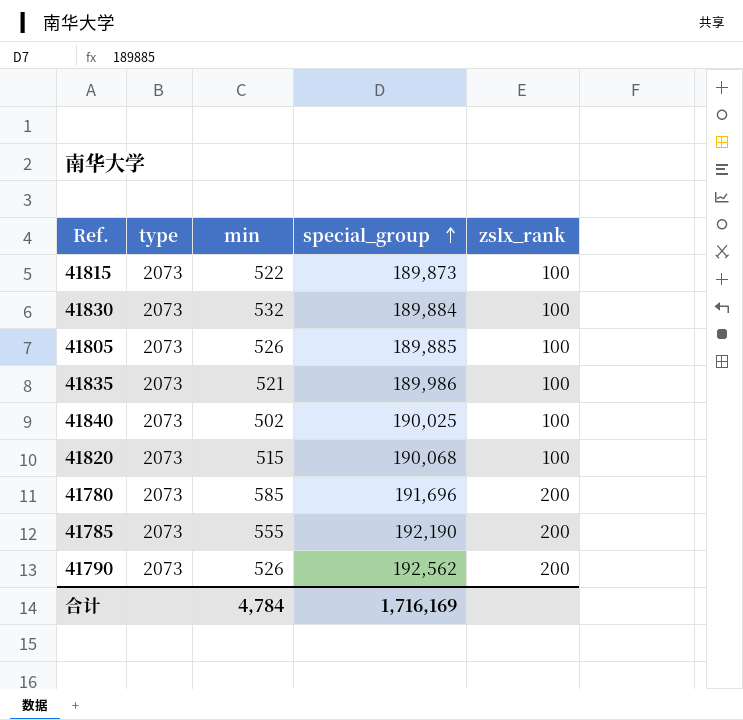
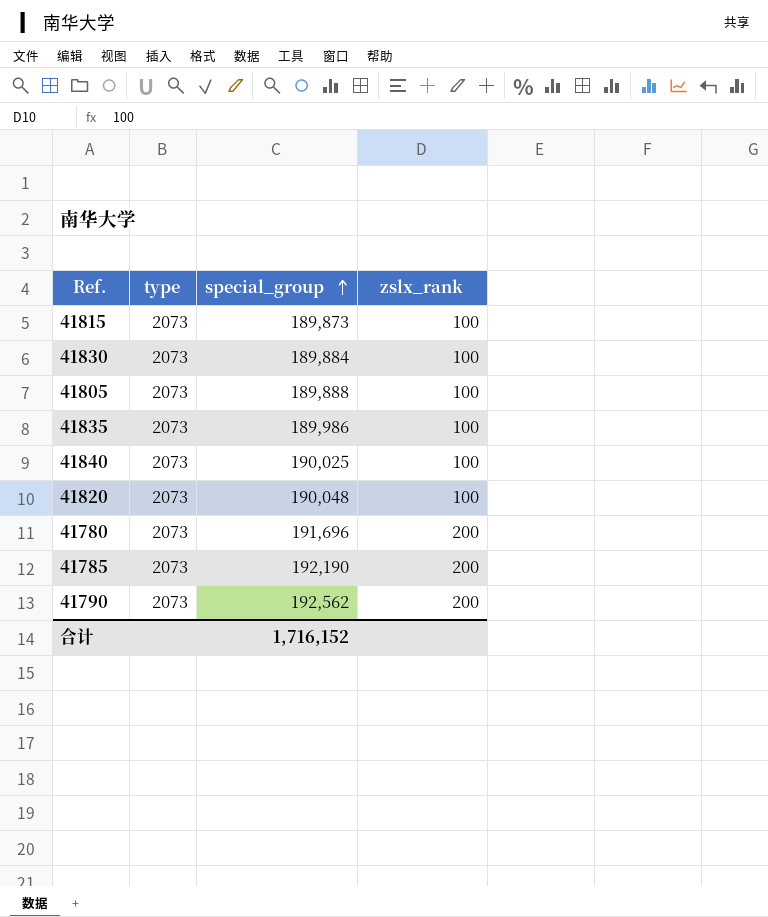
column min | position: 3 -> none
41805 | special_group: 189,885 -> 189,888
41820 | special_group: 190,068 -> 190,048
合计 | special_group: 1,716,169 -> 1,716,152

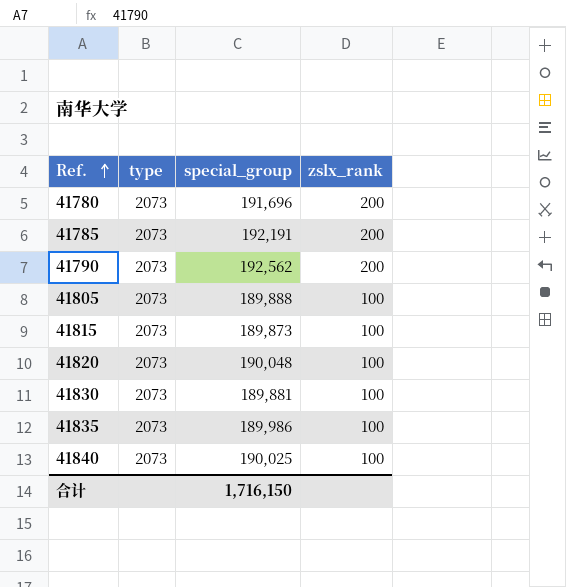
row order: special_group ascending -> Ref. ascending
41785 | special_group: 192,190 -> 192,191
41830 | special_group: 189,884 -> 189,881
合计 | special_group: 1,716,152 -> 1,716,150

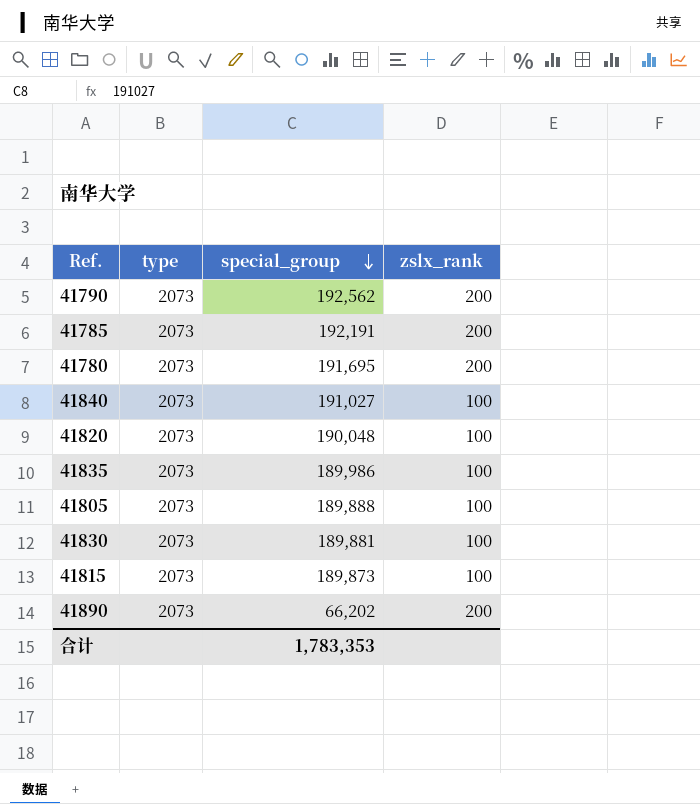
row order: Ref. ascending -> special_group descending
41780 | special_group: 191,696 -> 191,695
41840 | special_group: 190,025 -> 191,027
row 41890: none -> 2073 | 66,202 | 200
合计 | special_group: 1,716,150 -> 1,783,353

